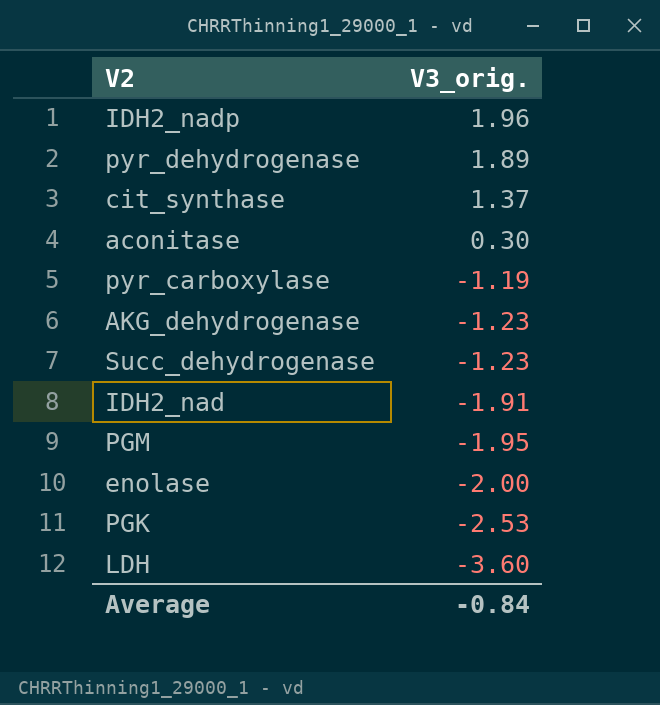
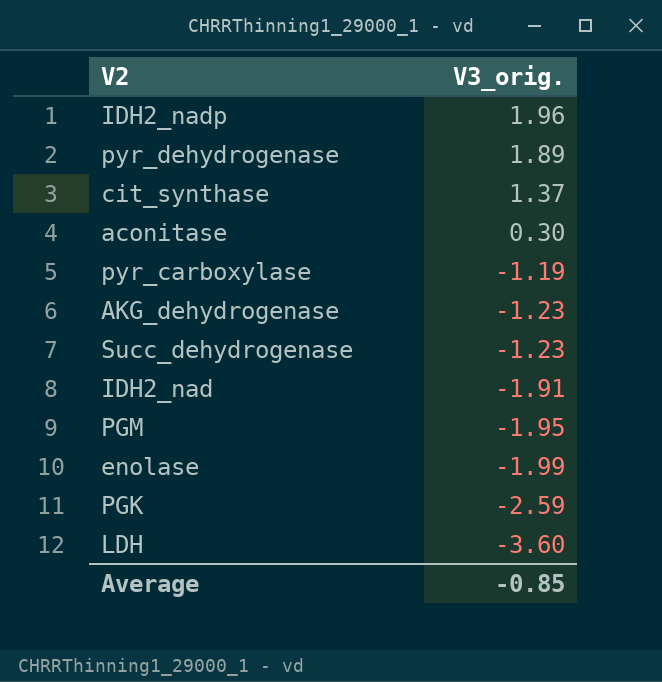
enolase | V3_orig.: -2.00 -> -1.99
PGK | V3_orig.: -2.53 -> -2.59
Average | V3_orig.: -0.84 -> -0.85

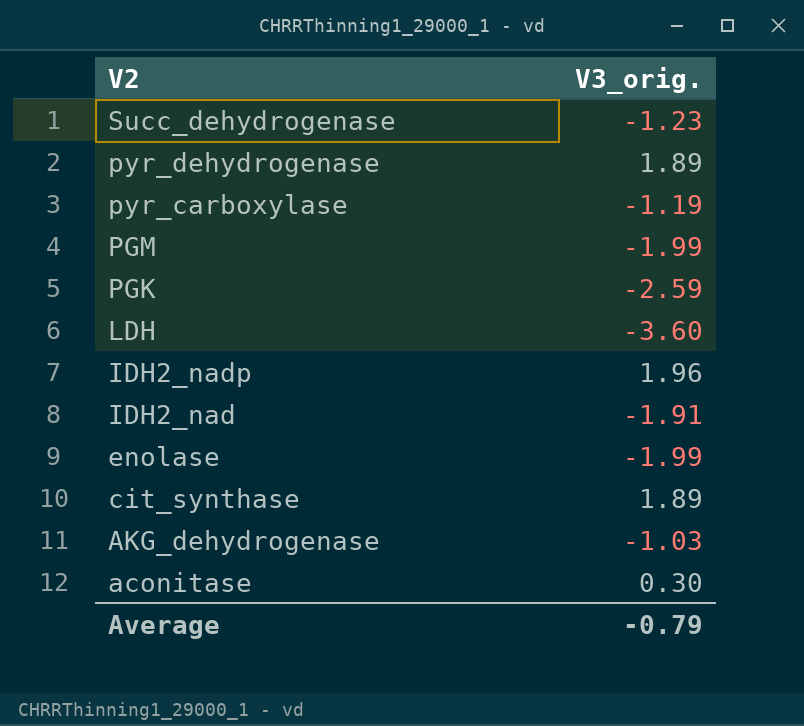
row order: V3_orig. descending -> V2 descending
PGM | V3_orig.: -1.95 -> -1.99
cit_synthase | V3_orig.: 1.37 -> 1.89
AKG_dehydrogenase | V3_orig.: -1.23 -> -1.03
Average | V3_orig.: -0.85 -> -0.79

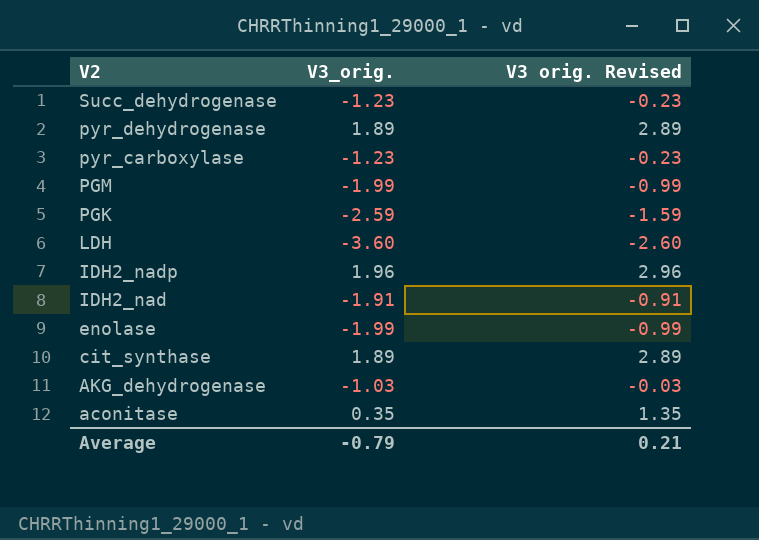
column V3 orig. Revised | formula: none -> [V3_orig.] + 1
pyr_carboxylase | V3_orig.: -1.19 -> -1.23
aconitase | V3_orig.: 0.30 -> 0.35

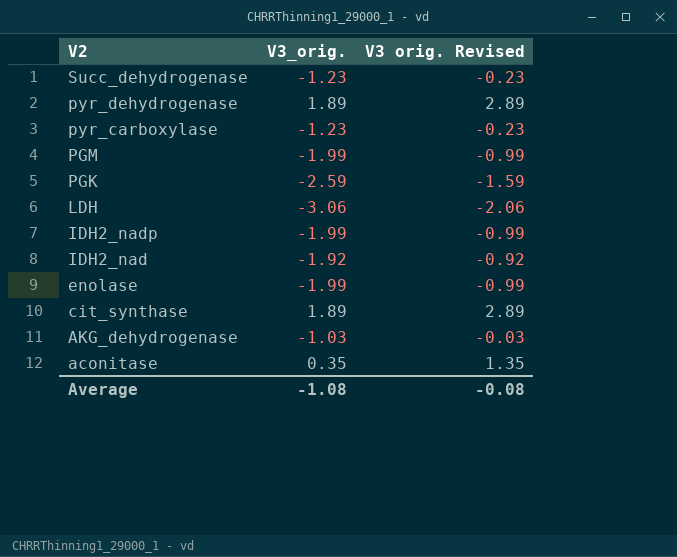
LDH | V3_orig.: -3.60 -> -3.06
LDH | V3 orig. Revised: -2.60 -> -2.06
IDH2_nadp | V3_orig.: 1.96 -> -1.99
IDH2_nadp | V3 orig. Revised: 2.96 -> -0.99
IDH2_nad | V3_orig.: -1.91 -> -1.92
IDH2_nad | V3 orig. Revised: -0.91 -> -0.92
Average | V3_orig.: -0.79 -> -1.08
Average | V3 orig. Revised: 0.21 -> -0.08

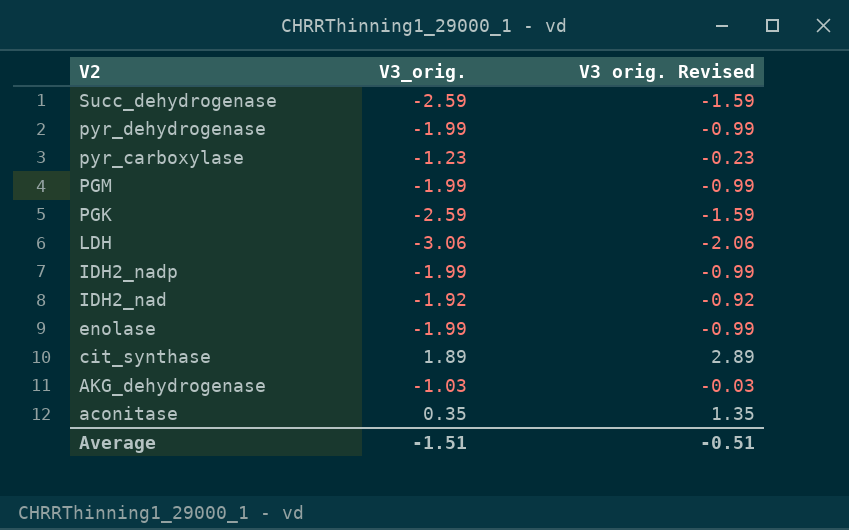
Succ_dehydrogenase | V3_orig.: -1.23 -> -2.59
Succ_dehydrogenase | V3 orig. Revised: -0.23 -> -1.59
pyr_dehydrogenase | V3_orig.: 1.89 -> -1.99
pyr_dehydrogenase | V3 orig. Revised: 2.89 -> -0.99
Average | V3_orig.: -1.08 -> -1.51
Average | V3 orig. Revised: -0.08 -> -0.51

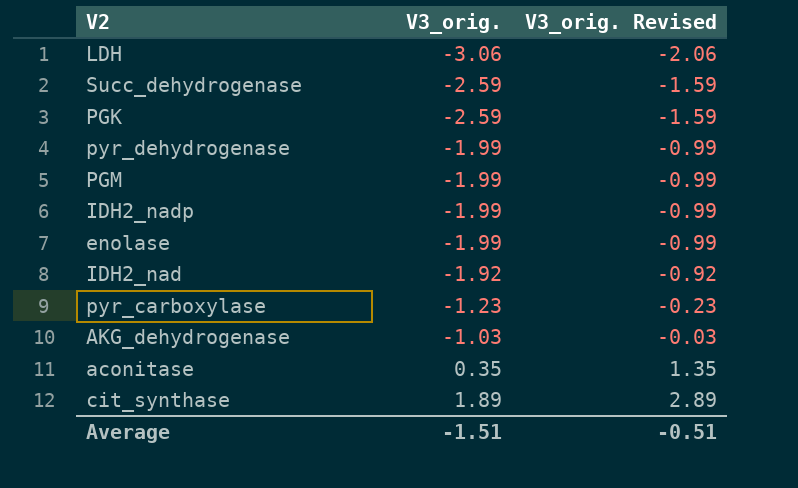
row order: V2 descending -> V3_orig. ascending
column name: V3 orig. Revised -> V3_orig. Revised

